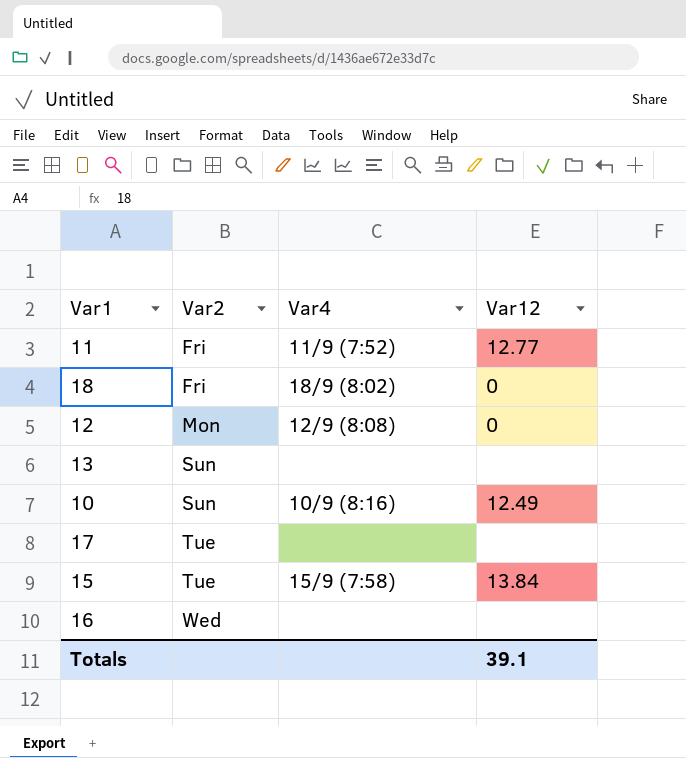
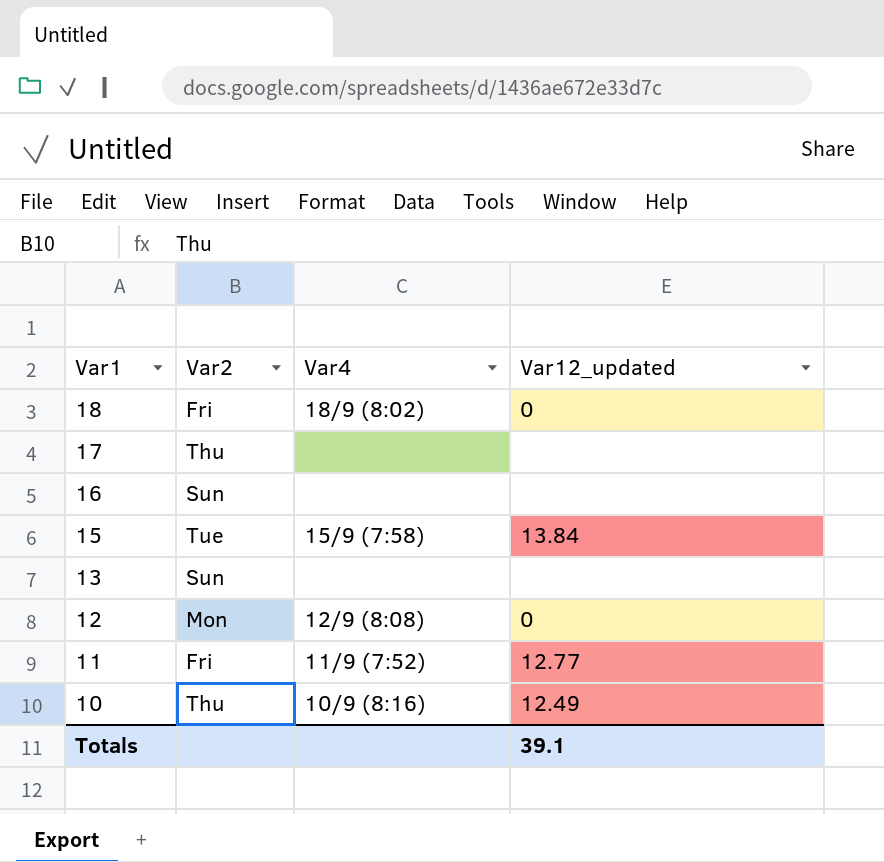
row order: Var2 ascending -> Var1 descending
column name: Var12 -> Var12_updated
17 | Var2: Tue -> Thu
16 | Var2: Wed -> Sun
10 | Var2: Sun -> Thu

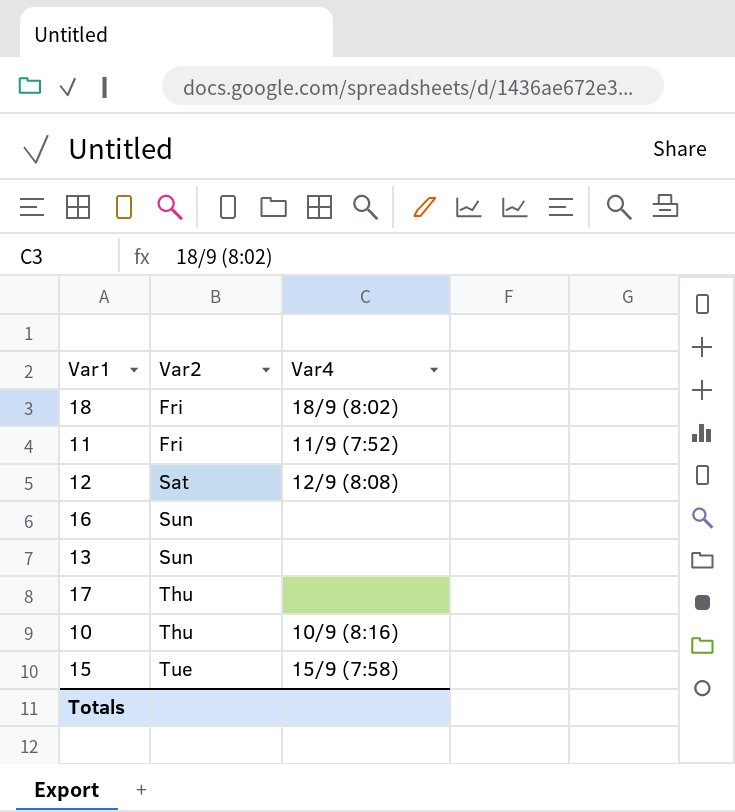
row order: Var1 descending -> Var2 ascending
column Var12_updated | position: 4 -> none
12 | Var2: Mon -> Sat

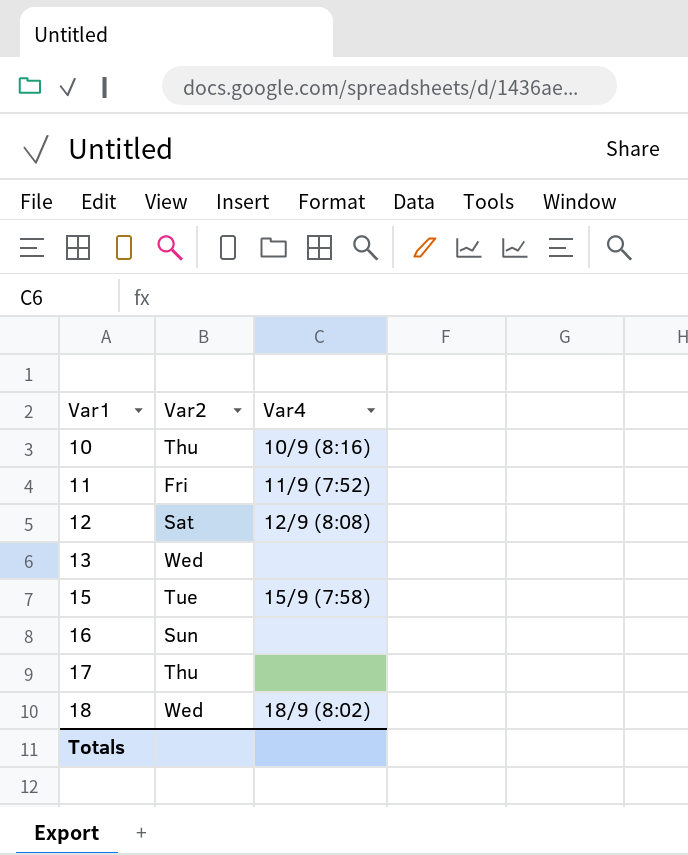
row order: Var2 ascending -> Var1 ascending
13 | Var2: Sun -> Wed
18 | Var2: Fri -> Wed

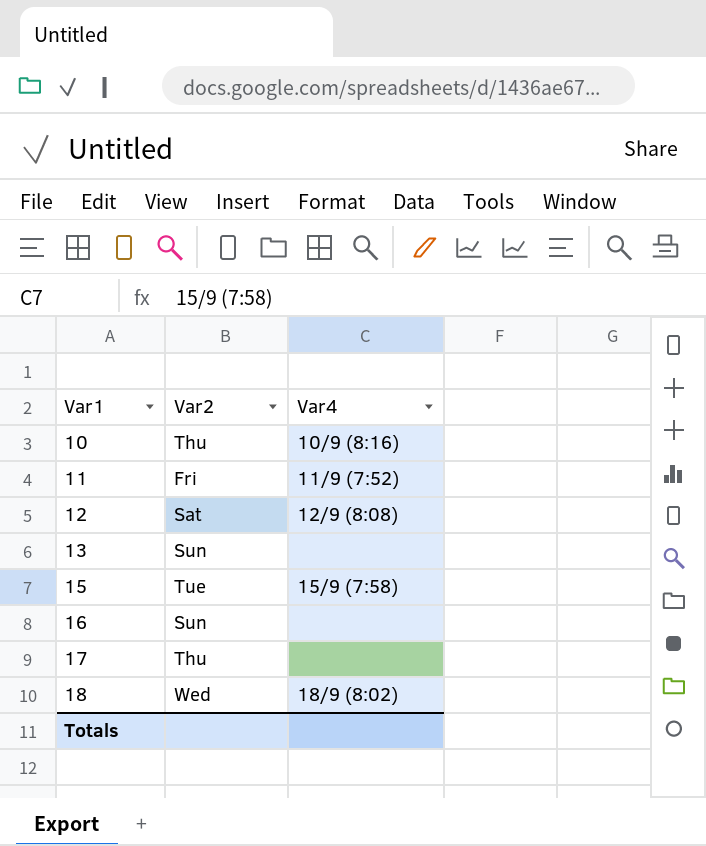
13 | Var2: Wed -> Sun

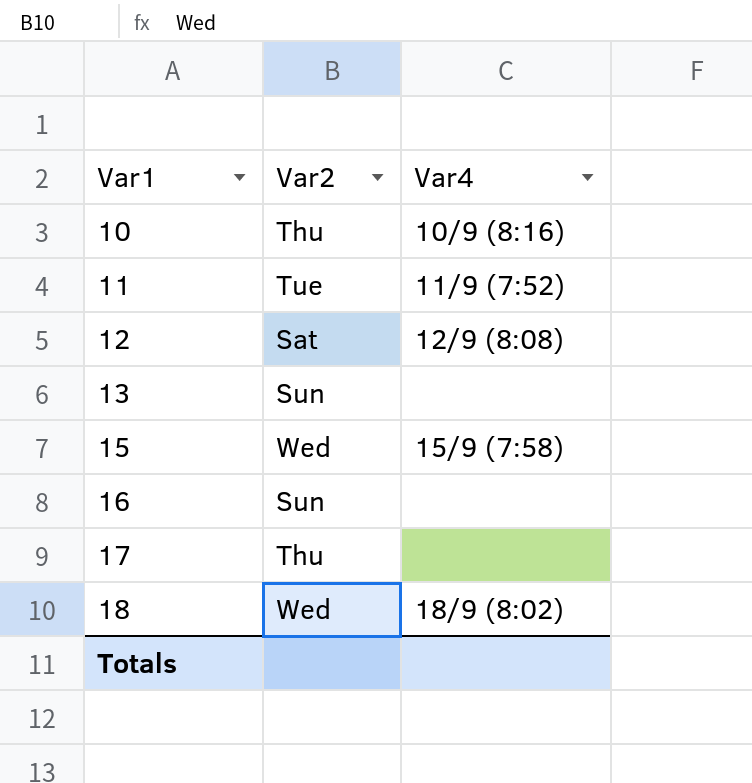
11 | Var2: Fri -> Tue
15 | Var2: Tue -> Wed

